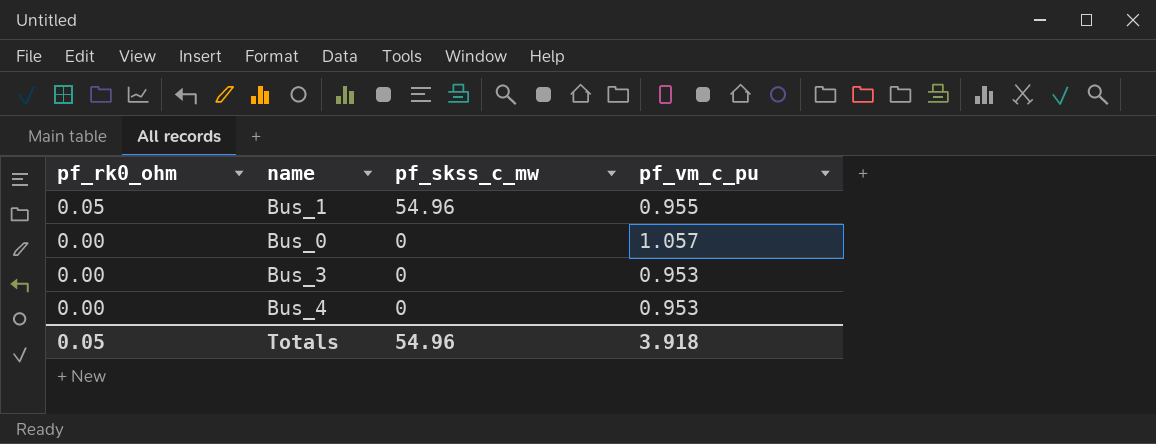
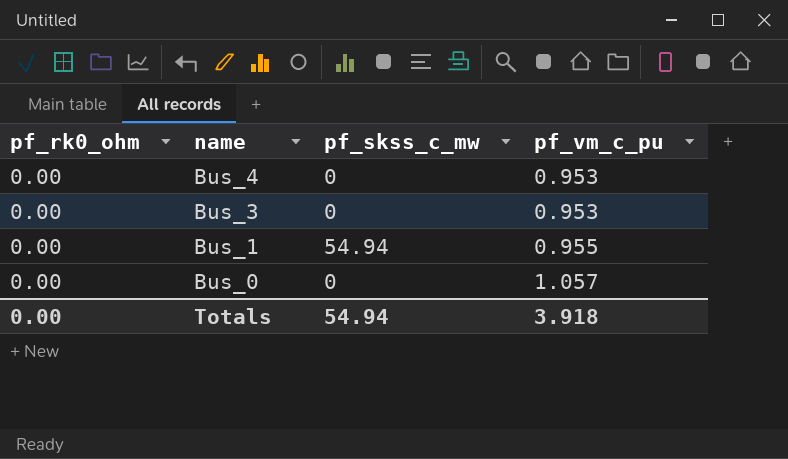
row order: pf_rk0_ohm descending -> name descending
Bus_1 | pf_rk0_ohm: 0.05 -> 0.00
Bus_1 | pf_skss_c_mw: 54.96 -> 54.94
Totals | pf_rk0_ohm: 0.05 -> 0.00
Totals | pf_skss_c_mw: 54.96 -> 54.94

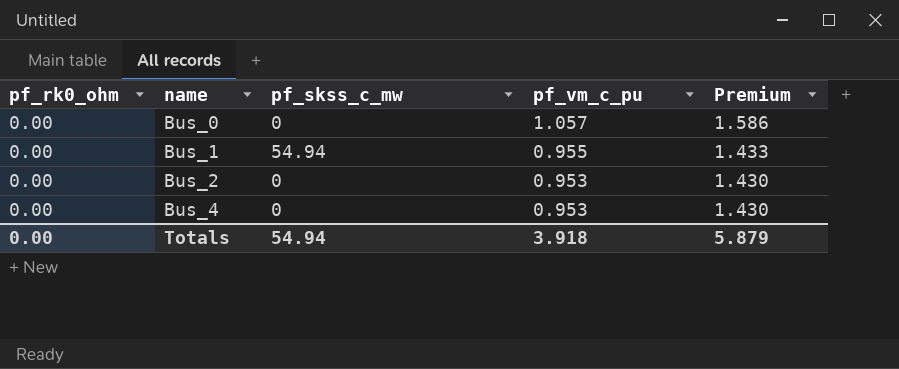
row order: name descending -> name ascending
column Premium | formula: none -> [pf_vm_c_pu] * 1.5
row Bus_3: 0.00 | 0 | 0.953 -> none
row Bus_2: none -> 0.00 | 0 | 0.953 | 1.430

